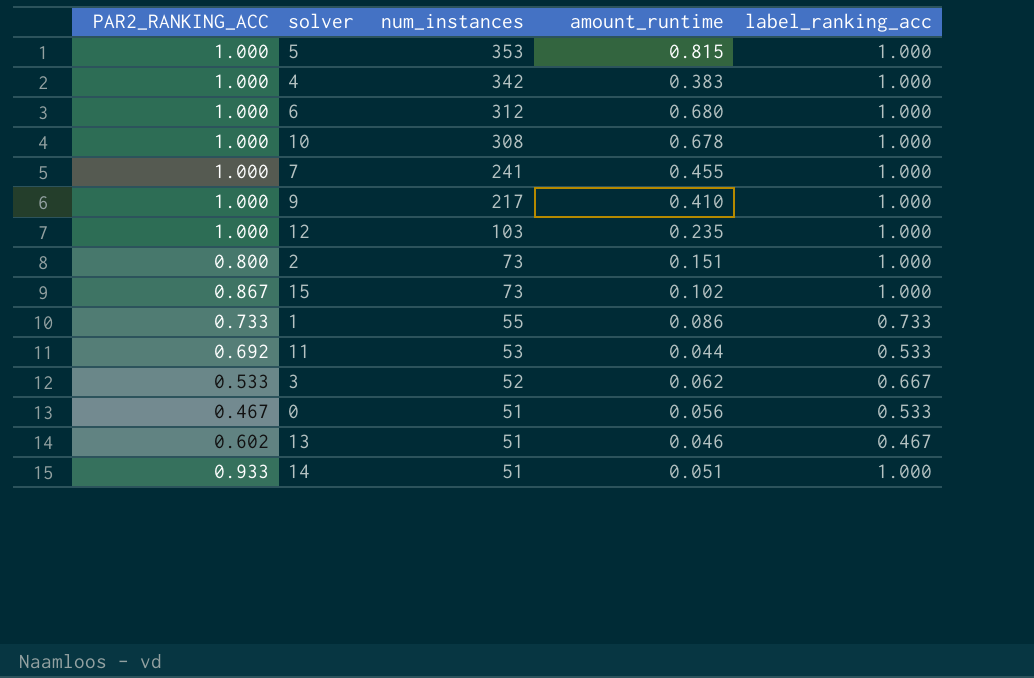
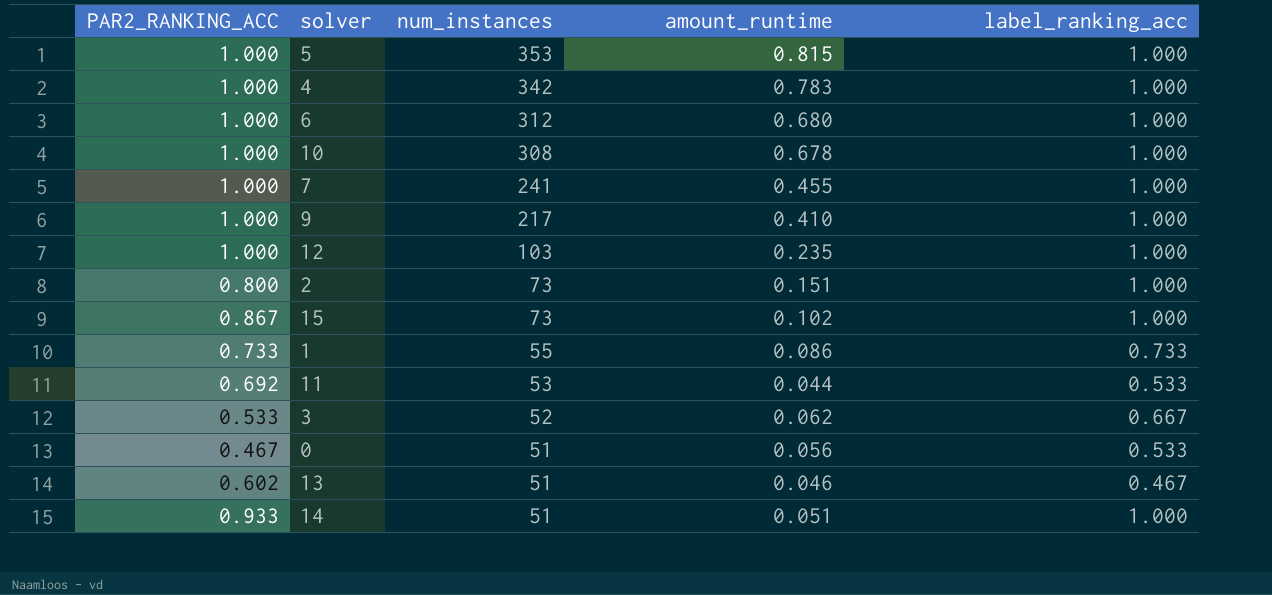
4 | amount_runtime: 0.383 -> 0.783

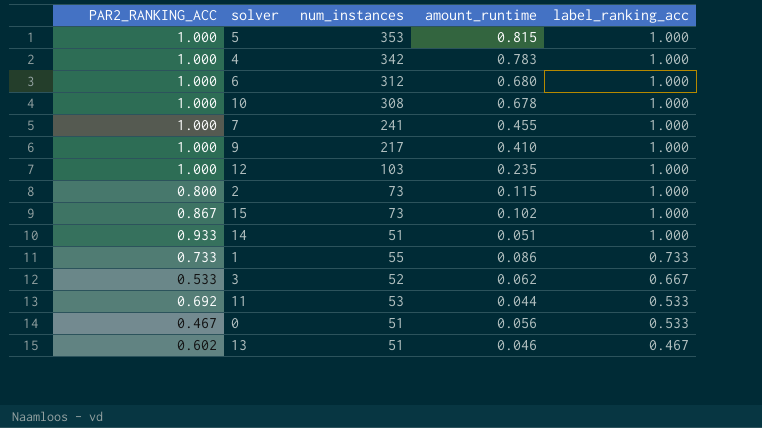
row order: num_instances descending -> label_ranking_acc descending
2 | amount_runtime: 0.151 -> 0.115

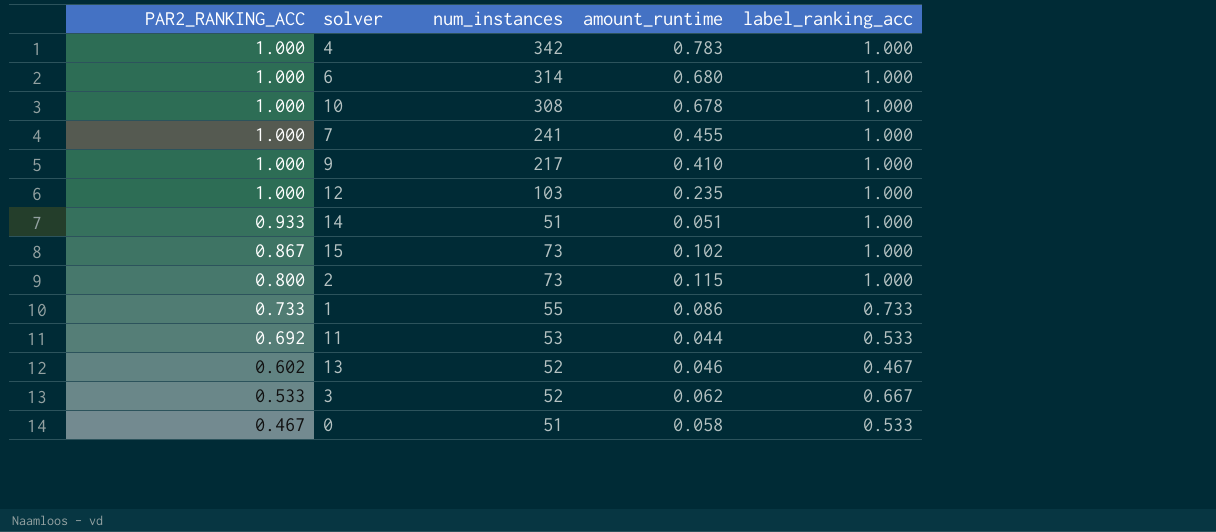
row order: label_ranking_acc descending -> PAR2_RANKING_ACC descending
row 5: 1.000 | 353 | 0.815 | 1.000 -> none
6 | num_instances: 312 -> 314
13 | num_instances: 51 -> 52
0 | amount_runtime: 0.056 -> 0.058

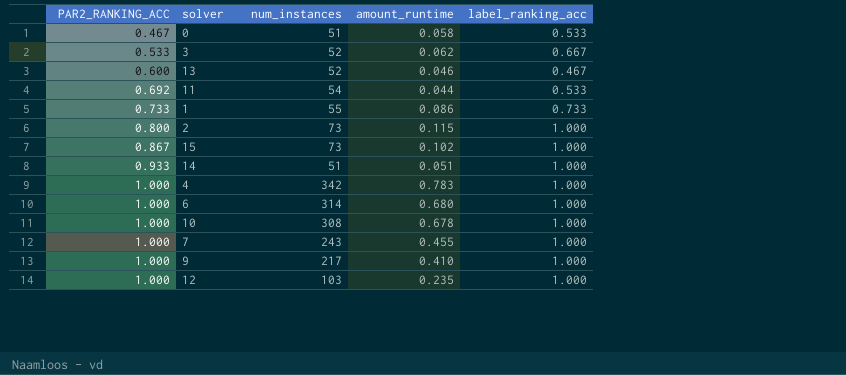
row order: PAR2_RANKING_ACC descending -> PAR2_RANKING_ACC ascending
13 | PAR2_RANKING_ACC: 0.602 -> 0.600
11 | num_instances: 53 -> 54
7 | num_instances: 241 -> 243

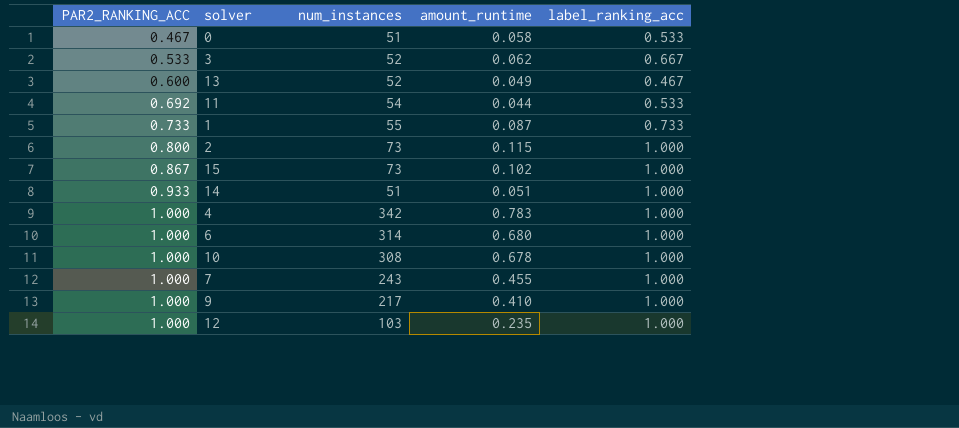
13 | amount_runtime: 0.046 -> 0.049
1 | amount_runtime: 0.086 -> 0.087

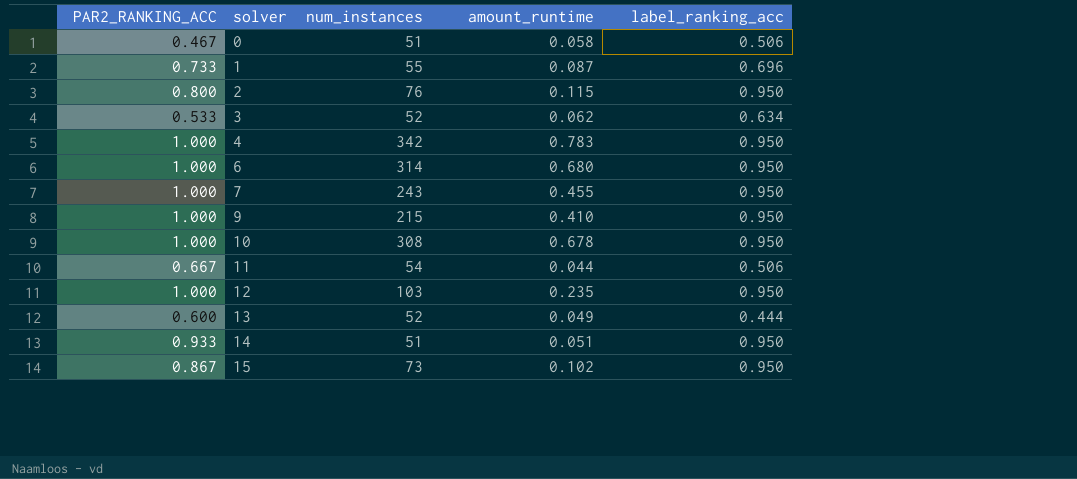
row order: PAR2_RANKING_ACC ascending -> solver ascending
0 | label_ranking_acc: 0.533 -> 0.506
1 | label_ranking_acc: 0.733 -> 0.696
2 | num_instances: 73 -> 76
2 | label_ranking_acc: 1.000 -> 0.950
3 | label_ranking_acc: 0.667 -> 0.634
4 | label_ranking_acc: 1.000 -> 0.950
6 | label_ranking_acc: 1.000 -> 0.950
7 | label_ranking_acc: 1.000 -> 0.950
9 | num_instances: 217 -> 215
9 | label_ranking_acc: 1.000 -> 0.950
10 | label_ranking_acc: 1.000 -> 0.950
11 | PAR2_RANKING_ACC: 0.692 -> 0.667
11 | label_ranking_acc: 0.533 -> 0.506
12 | label_ranking_acc: 1.000 -> 0.950
13 | label_ranking_acc: 0.467 -> 0.444
14 | label_ranking_acc: 1.000 -> 0.950
15 | label_ranking_acc: 1.000 -> 0.950

